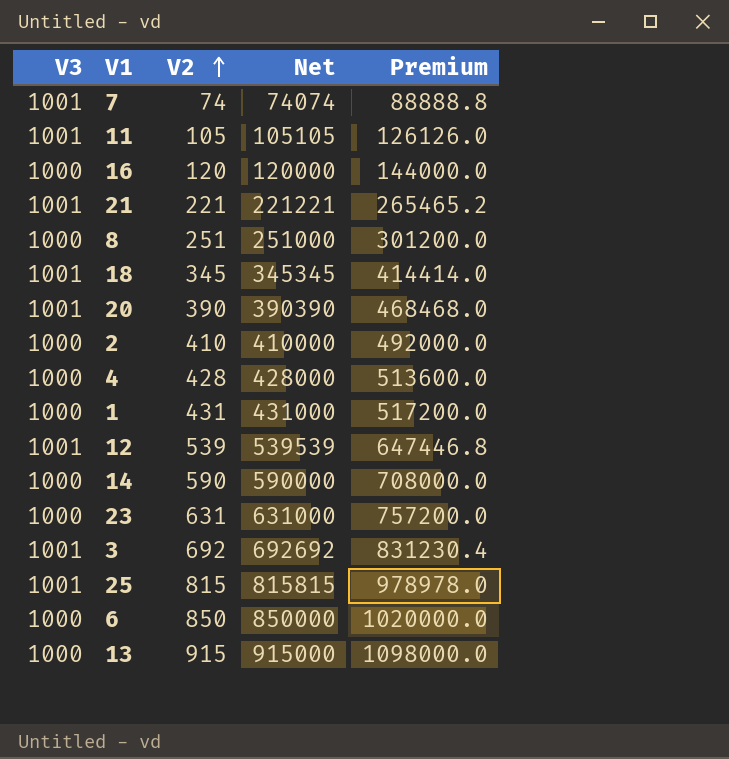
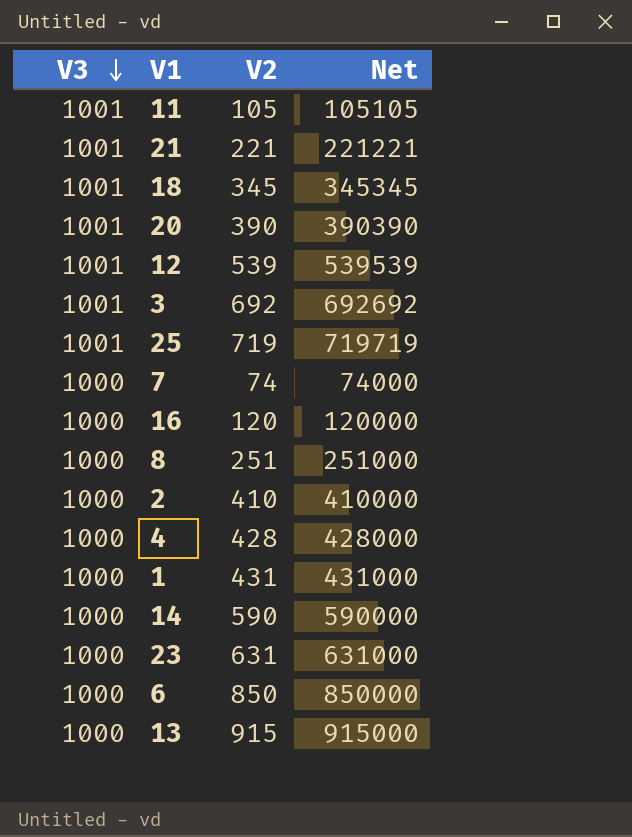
row order: V2 ascending -> V3 descending
column Premium | formula: [Net] * 1.2 -> none
25 | V2: 815 -> 719
25 | Net: 815815 -> 719719
7 | V3: 1001 -> 1000
7 | Net: 74074 -> 74000

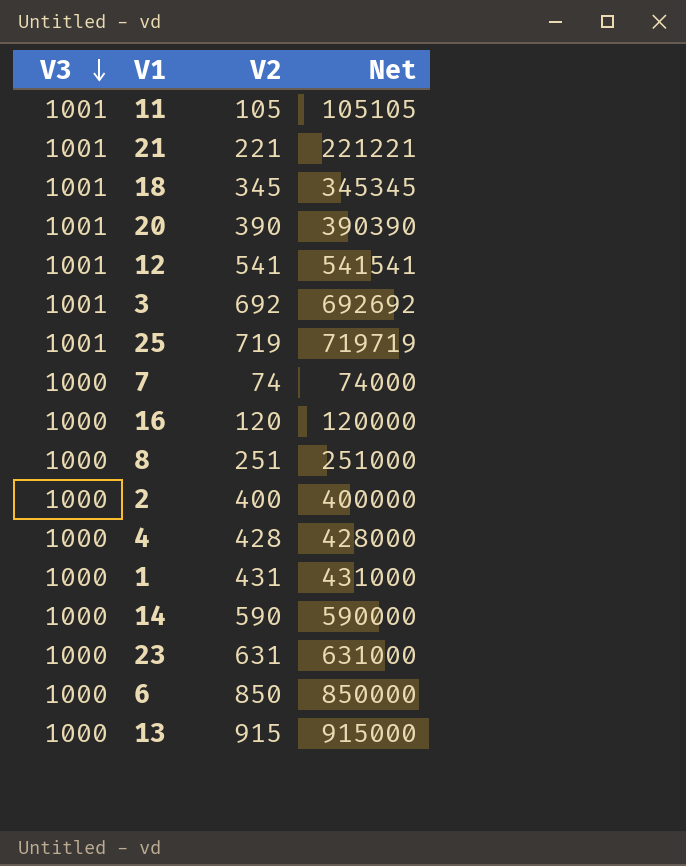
12 | V2: 539 -> 541
12 | Net: 539539 -> 541541
2 | V2: 410 -> 400
2 | Net: 410000 -> 400000

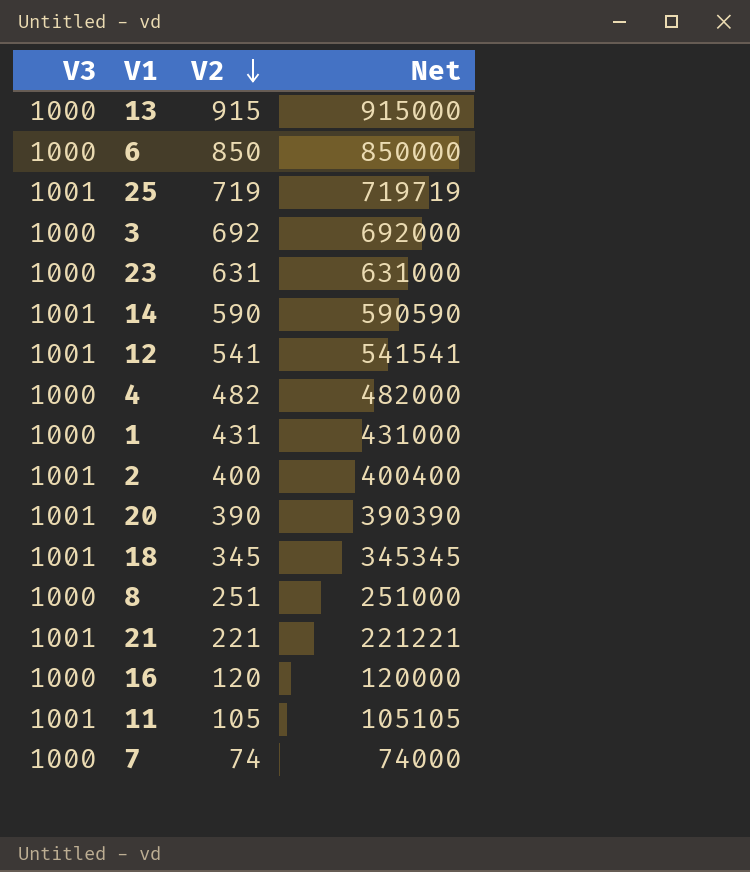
row order: V3 descending -> V2 descending
3 | V3: 1001 -> 1000
3 | Net: 692692 -> 692000
14 | V3: 1000 -> 1001
14 | Net: 590000 -> 590590
4 | V2: 428 -> 482
4 | Net: 428000 -> 482000
2 | V3: 1000 -> 1001
2 | Net: 400000 -> 400400

